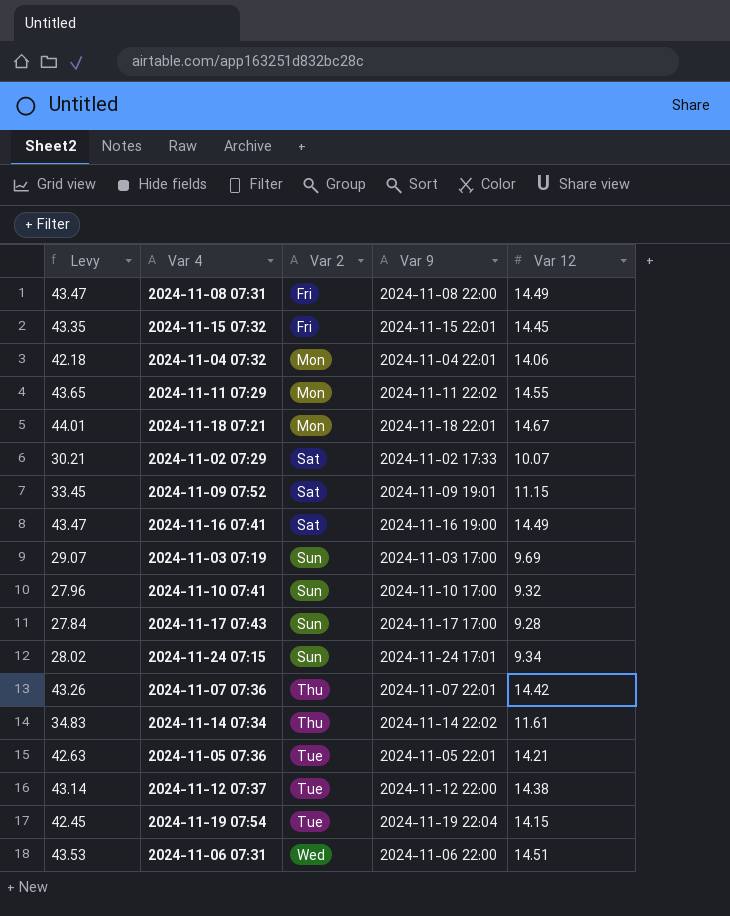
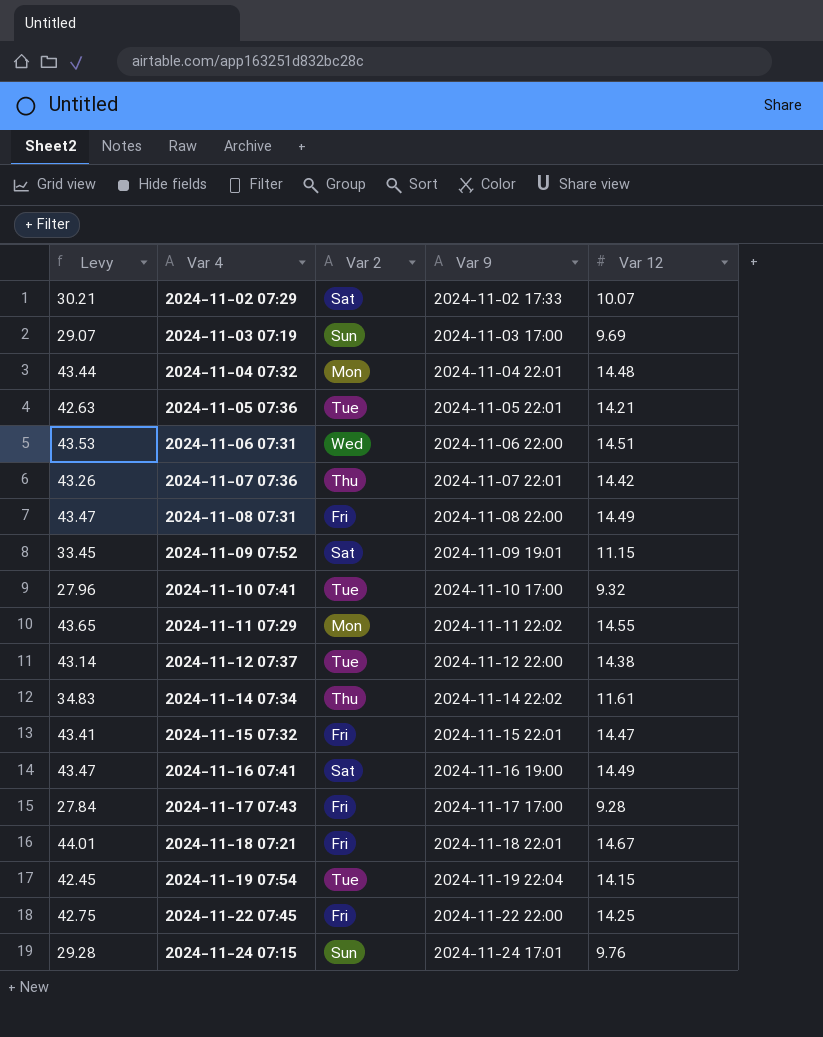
row order: Var 2 ascending -> Var 4 ascending
2024-11-04 07:32 | Levy: 42.18 -> 43.44
2024-11-04 07:32 | Var 12: 14.06 -> 14.48
2024-11-10 07:41 | Var 2: Sun -> Tue
2024-11-15 07:32 | Levy: 43.35 -> 43.41
2024-11-15 07:32 | Var 12: 14.45 -> 14.47
2024-11-17 07:43 | Var 2: Sun -> Fri
2024-11-18 07:21 | Var 2: Mon -> Fri
row 2024-11-22 07:45: none -> 42.75 | Fri | 2024-11-22 22:00 | 14.25
2024-11-24 07:15 | Levy: 28.02 -> 29.28
2024-11-24 07:15 | Var 12: 9.34 -> 9.76

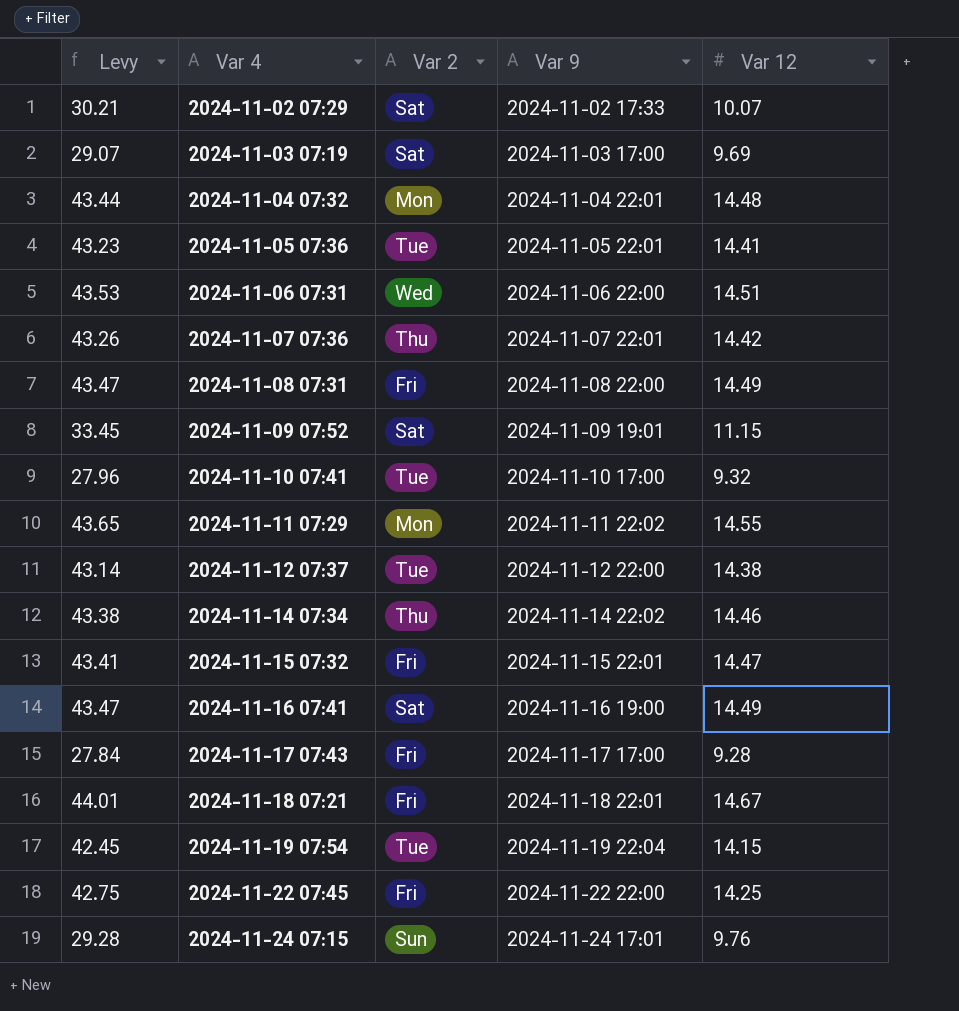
2024-11-03 07:19 | Var 2: Sun -> Sat
2024-11-05 07:36 | Levy: 42.63 -> 43.23
2024-11-05 07:36 | Var 12: 14.21 -> 14.41
2024-11-14 07:34 | Levy: 34.83 -> 43.38
2024-11-14 07:34 | Var 12: 11.61 -> 14.46

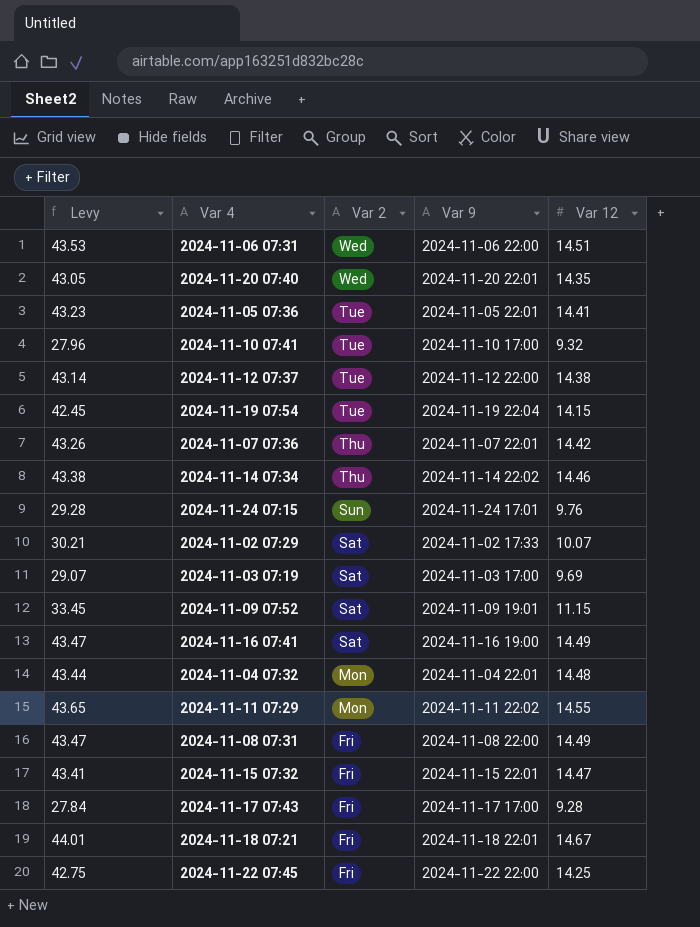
row order: Var 4 ascending -> Var 2 descending
row 2024-11-20 07:40: none -> 43.05 | Wed | 2024-11-20 22:01 | 14.35

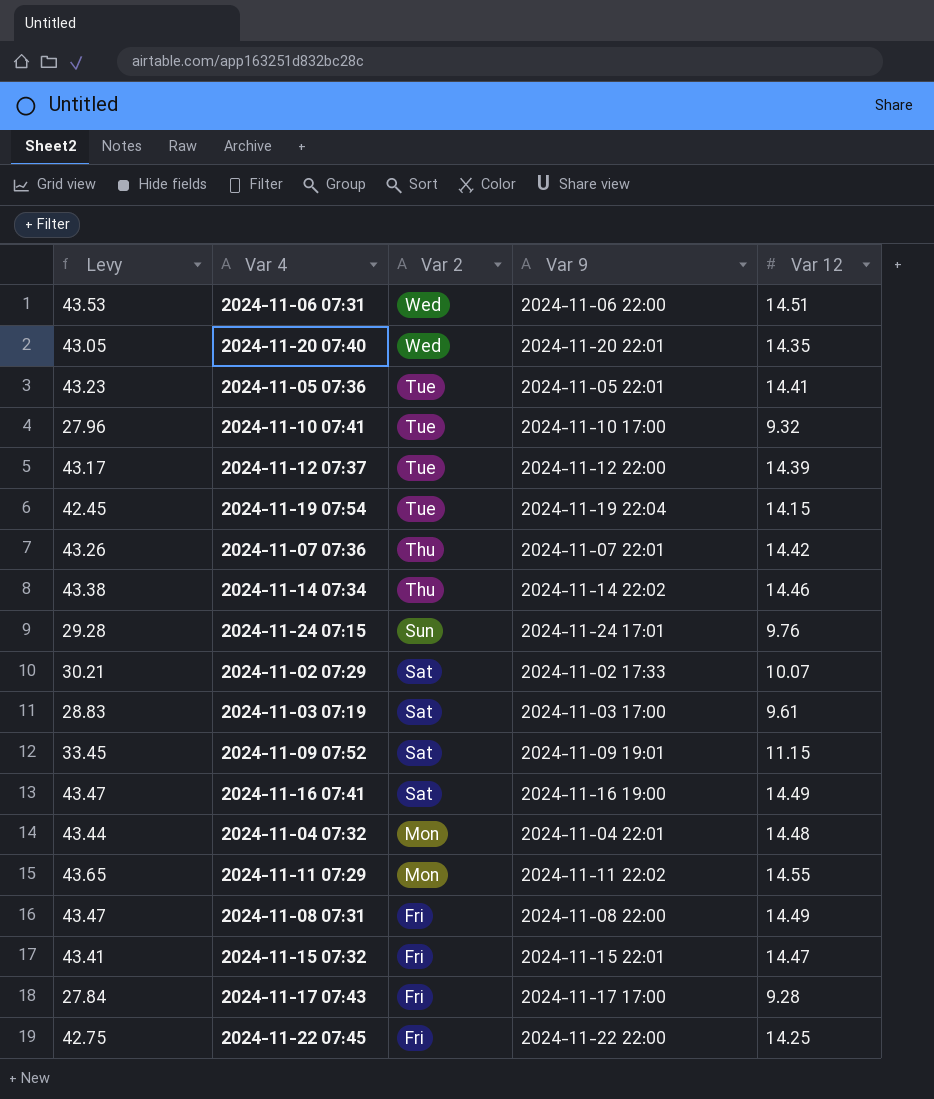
row 2024-11-18 07:21: 44.01 | Fri | 2024-11-18 22:01 | 14.67 -> none
2024-11-12 07:37 | Levy: 43.14 -> 43.17
2024-11-12 07:37 | Var 12: 14.38 -> 14.39
2024-11-03 07:19 | Levy: 29.07 -> 28.83
2024-11-03 07:19 | Var 12: 9.69 -> 9.61

